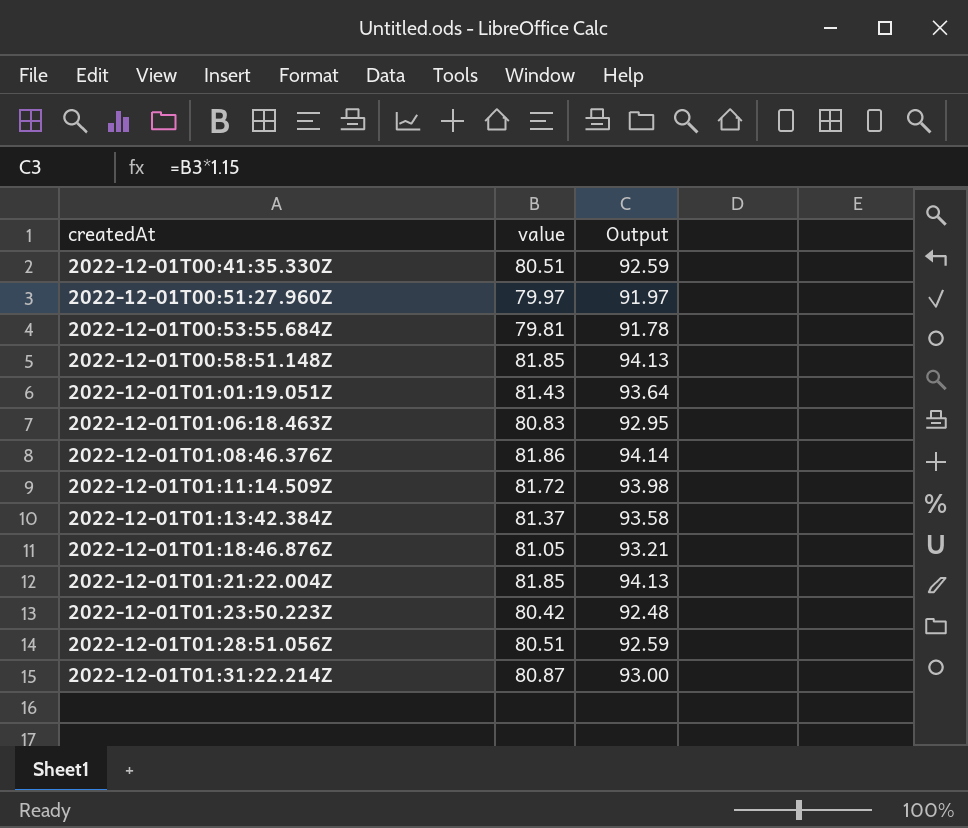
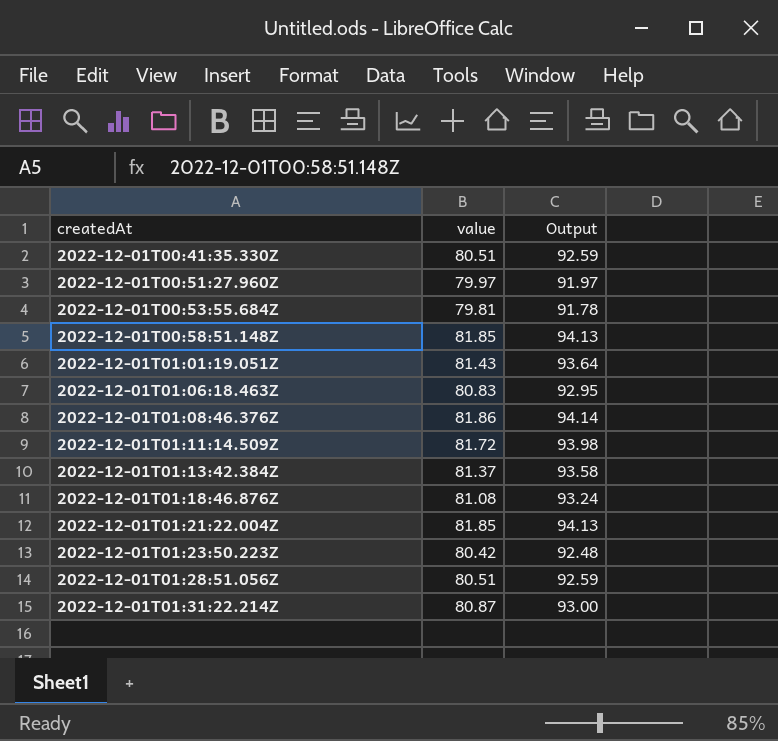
2022-12-01T01:18:46.876Z | value: 81.05 -> 81.08
2022-12-01T01:18:46.876Z | Output: 93.21 -> 93.24

